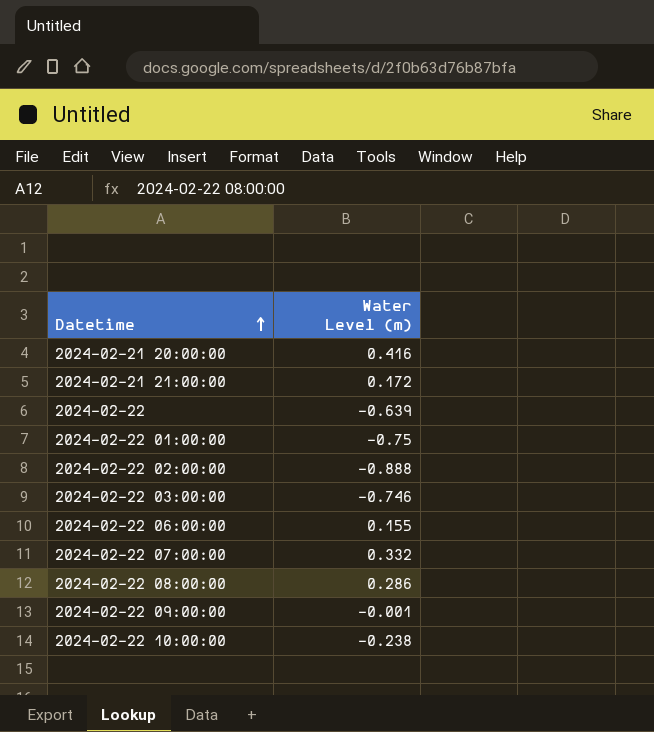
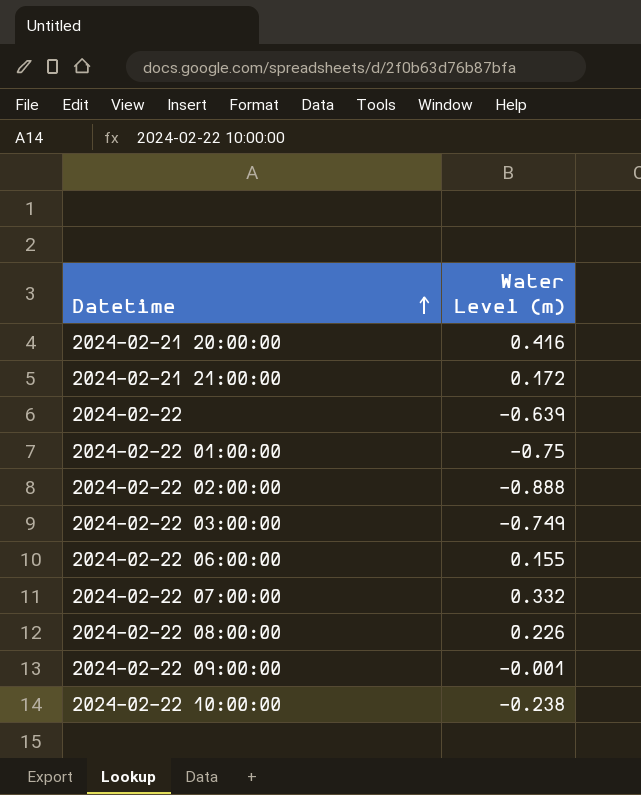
2024-02-22 03:00:00 | Water Level (m): -0.746 -> -0.749
2024-02-22 08:00:00 | Water Level (m): 0.286 -> 0.226

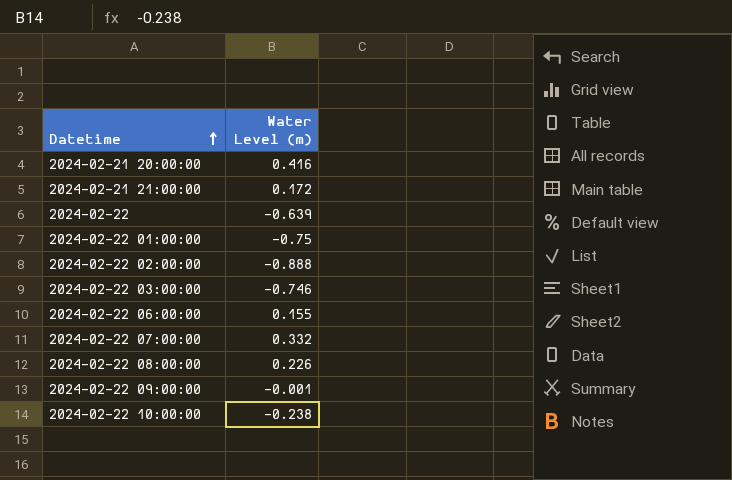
2024-02-22 03:00:00 | Water Level (m): -0.749 -> -0.746

